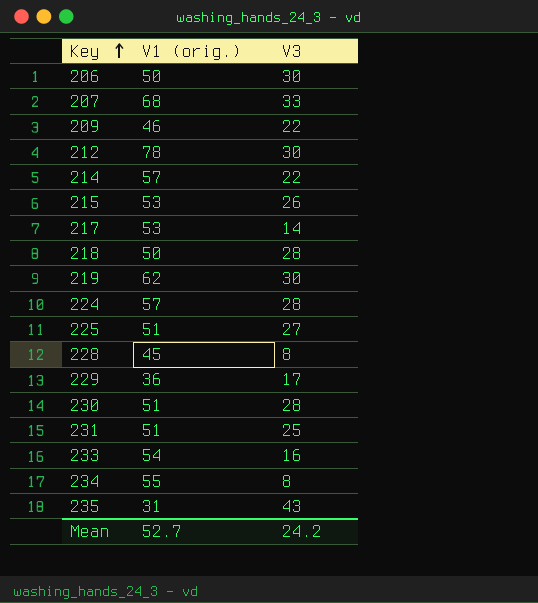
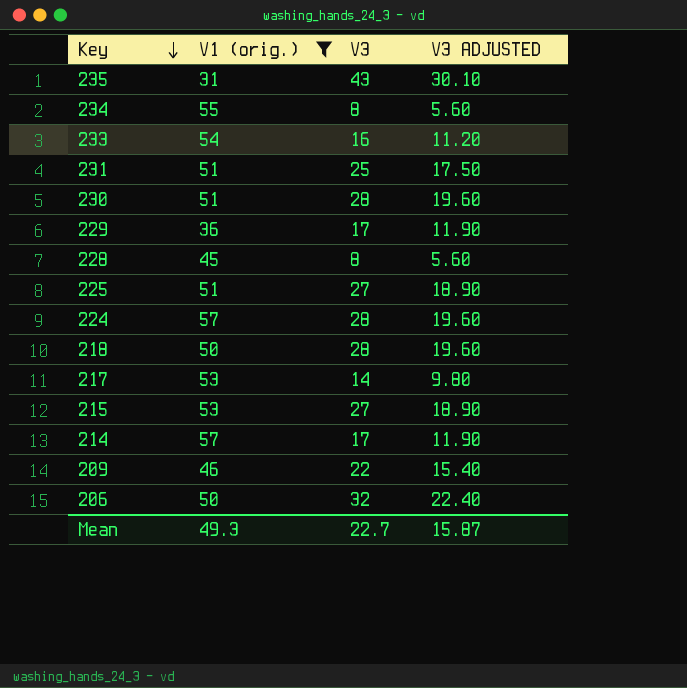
filter: none -> V1 (orig.) <= 57
row order: Key ascending -> Key descending
column V3 ADJUSTED | formula: none -> [V3] * 0.7
215 | V3: 26 -> 27
214 | V3: 22 -> 17
206 | V3: 30 -> 32
Mean | V1 (orig.): 52.7 -> 49.3
Mean | V3: 24.2 -> 22.7

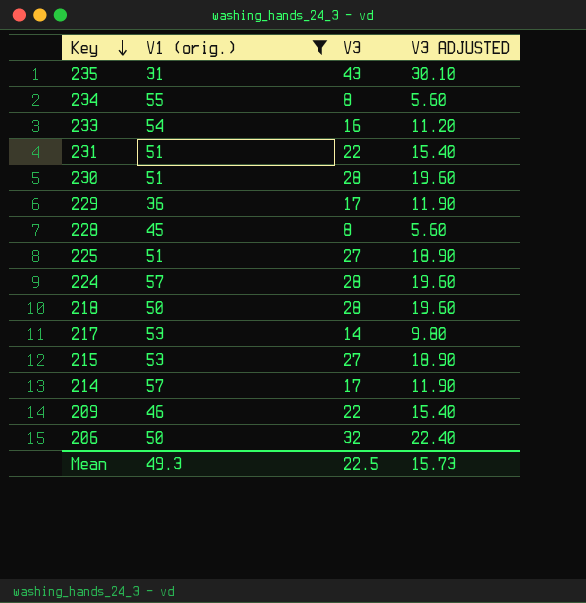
231 | V3: 25 -> 22
231 | V3 ADJUSTED: 17.50 -> 15.40
Mean | V3: 22.7 -> 22.5
Mean | V3 ADJUSTED: 15.87 -> 15.73

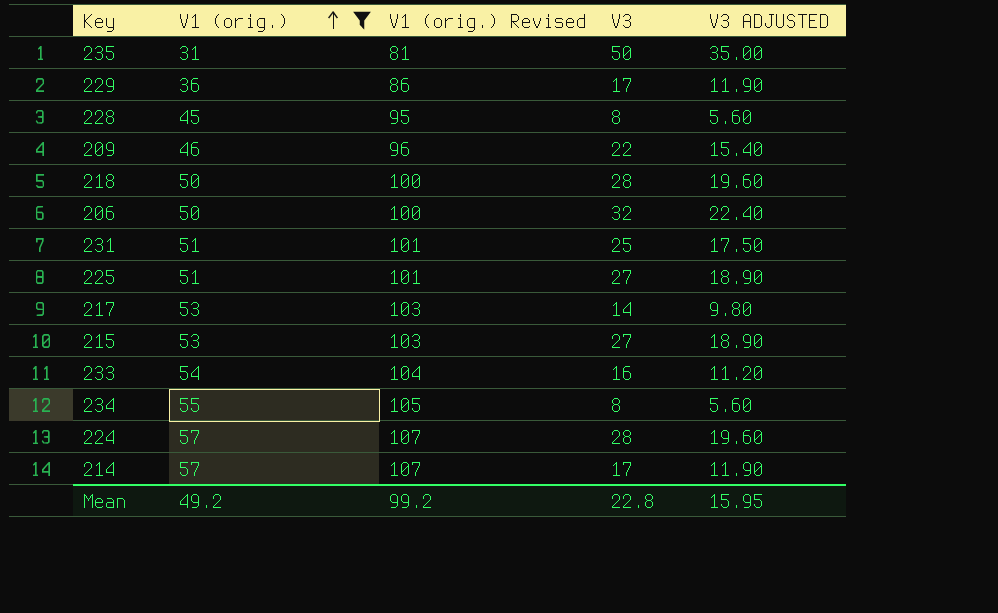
row order: Key descending -> V1 (orig.) ascending
column V1 (orig.) Revised | formula: none -> [V1 (orig.)] + 50
row 230: 51 | 28 | 19.60 -> none
235 | V3: 43 -> 50
235 | V3 ADJUSTED: 30.10 -> 35.00
231 | V3: 22 -> 25
231 | V3 ADJUSTED: 15.40 -> 17.50
Mean | V1 (orig.): 49.3 -> 49.2
Mean | V3: 22.5 -> 22.8
Mean | V3 ADJUSTED: 15.73 -> 15.95

